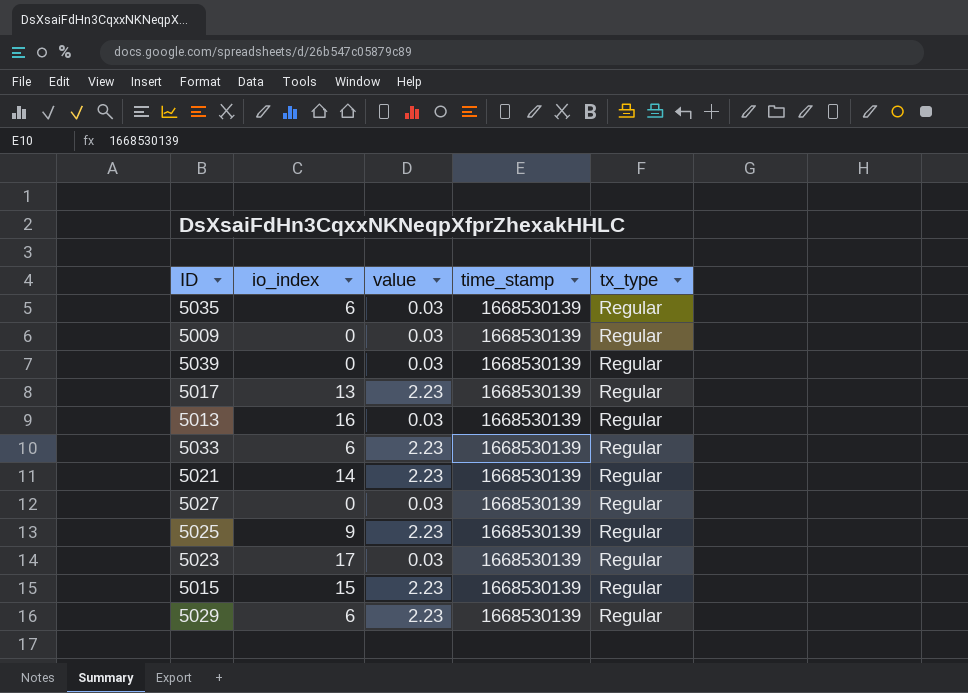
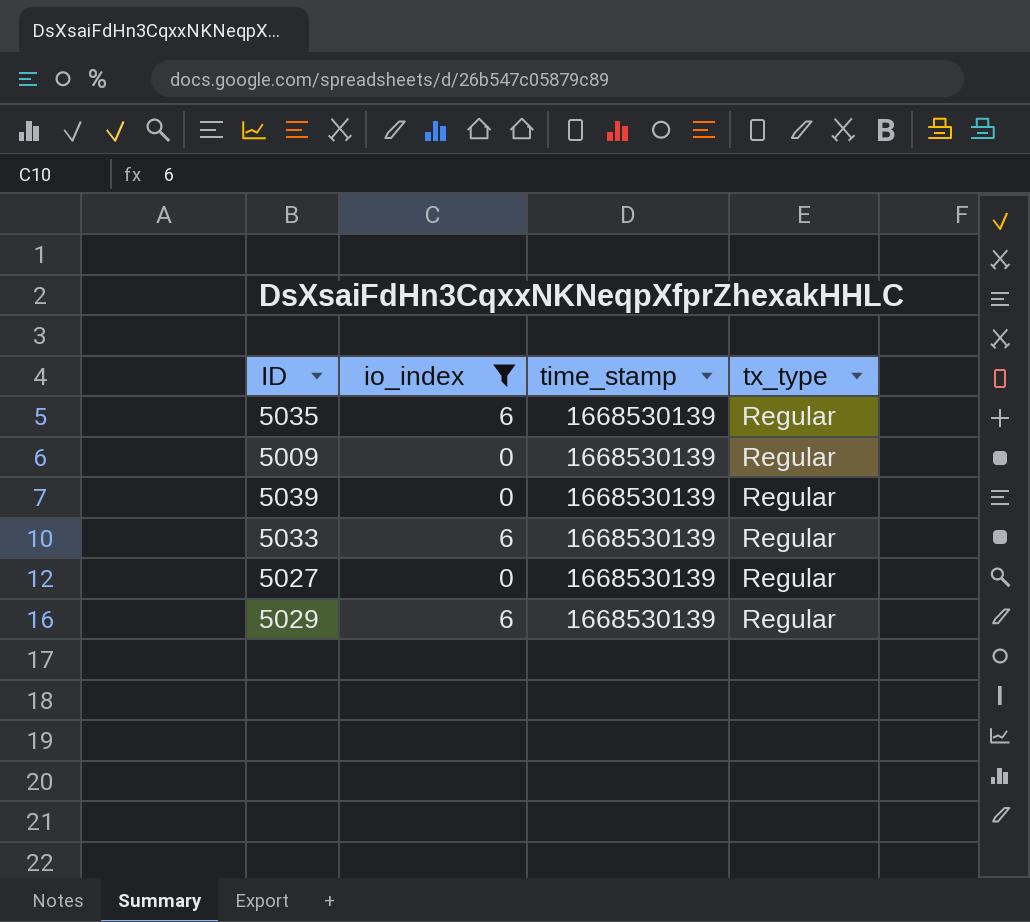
filter: none -> io_index <= 6
column value | position: 3 -> none

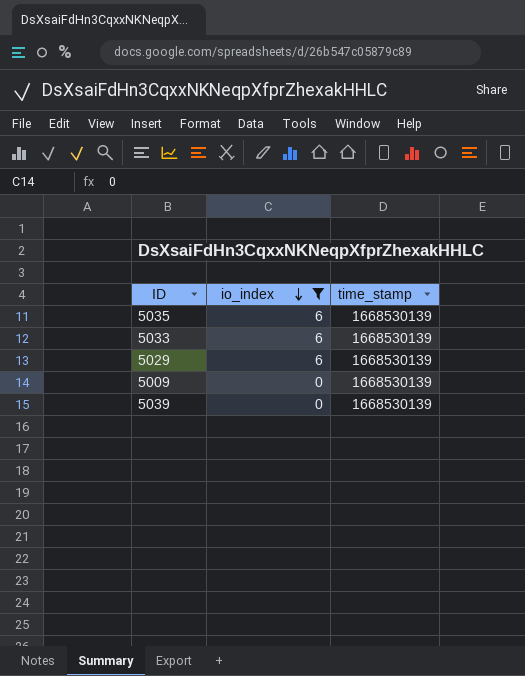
row order: none -> io_index descending
column tx_type | position: 4 -> none
row 5027: 0 | 1668530139 | Regular -> none

